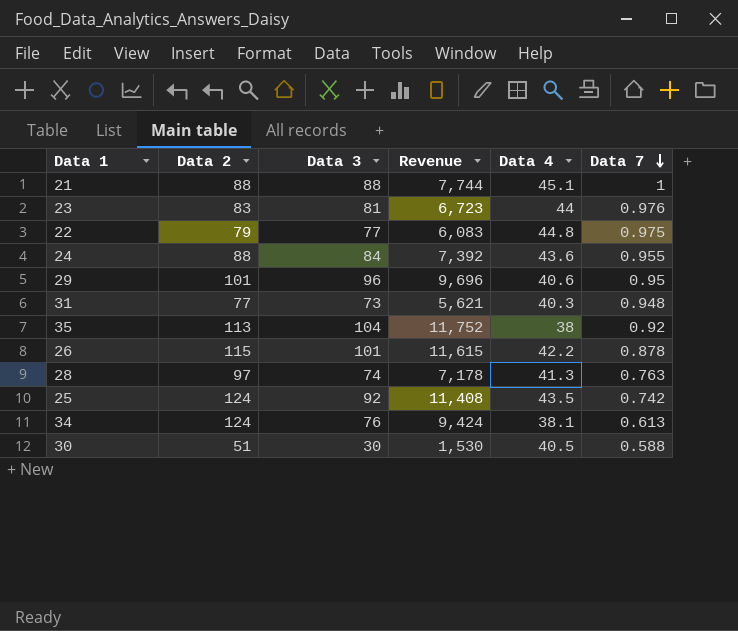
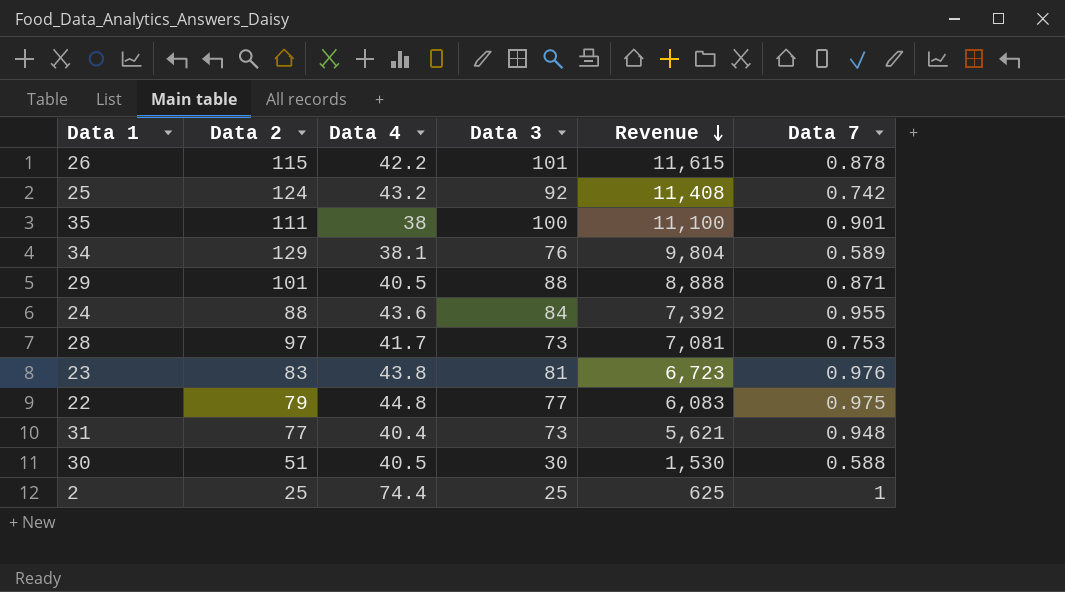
row order: Data 7 descending -> Revenue descending
column Data 4 | position: 5 -> 3
row 21: 88 | 88 | 7,744 | 45.1 | 1 -> none
25 | Data 4: 43.5 -> 43.2
35 | Data 2: 113 -> 111
35 | Data 3: 104 -> 100
35 | Revenue: 11,752 -> 11,100
35 | Data 7: 0.92 -> 0.901
34 | Data 2: 124 -> 129
34 | Revenue: 9,424 -> 9,804
34 | Data 7: 0.613 -> 0.589
29 | Data 4: 40.6 -> 40.5
29 | Data 3: 96 -> 88
29 | Revenue: 9,696 -> 8,888
29 | Data 7: 0.95 -> 0.871
28 | Data 4: 41.3 -> 41.7
28 | Data 3: 74 -> 73
28 | Revenue: 7,178 -> 7,081
28 | Data 7: 0.763 -> 0.753
23 | Data 4: 44 -> 43.8
31 | Data 4: 40.3 -> 40.4
row 2: none -> 25 | 74.4 | 25 | 625 | 1

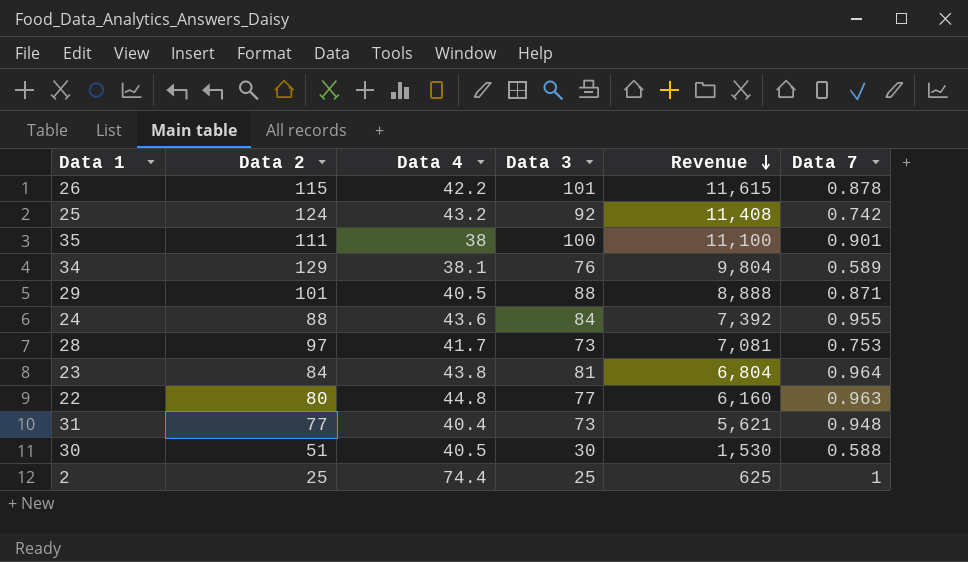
23 | Data 2: 83 -> 84
23 | Revenue: 6,723 -> 6,804
23 | Data 7: 0.976 -> 0.964
22 | Data 2: 79 -> 80
22 | Revenue: 6,083 -> 6,160
22 | Data 7: 0.975 -> 0.963

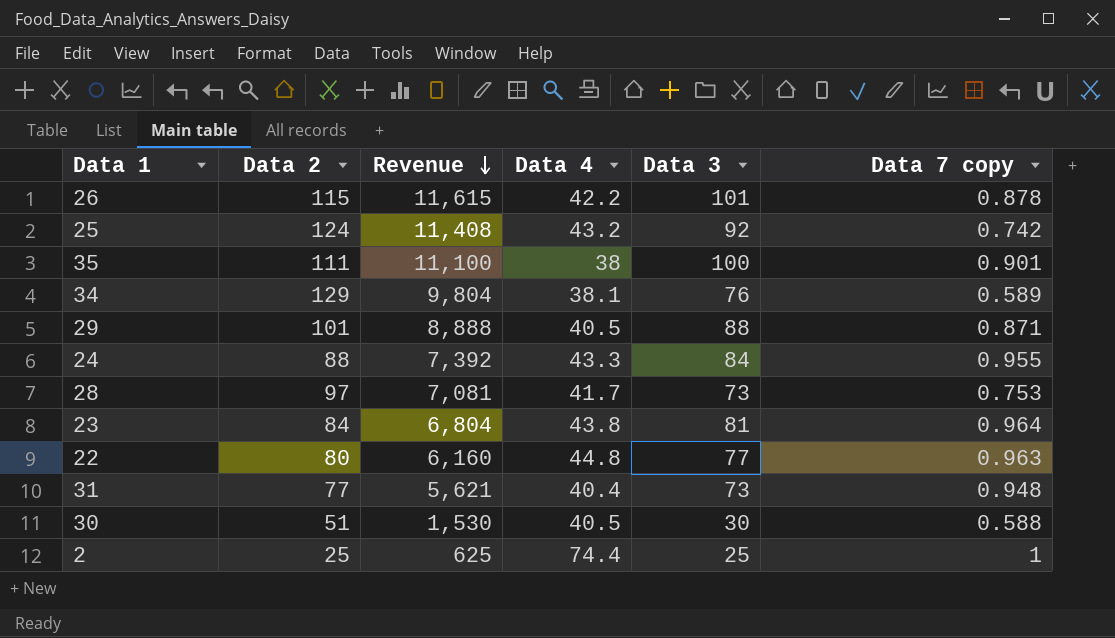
column Revenue | position: 5 -> 3
column name: Data 7 -> Data 7 copy
24 | Data 4: 43.6 -> 43.3

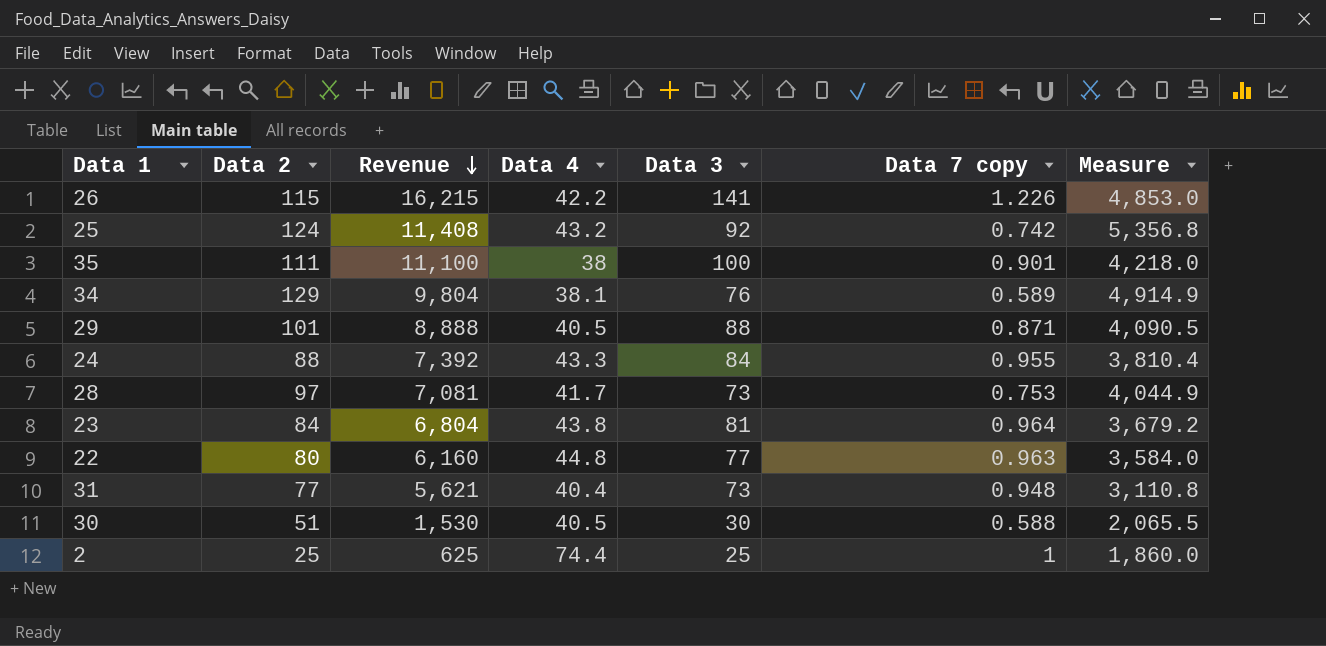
column Measure | formula: none -> [Data 2] * [Data 4]
26 | Revenue: 11,615 -> 16,215
26 | Data 3: 101 -> 141
26 | Data 7 copy: 0.878 -> 1.226

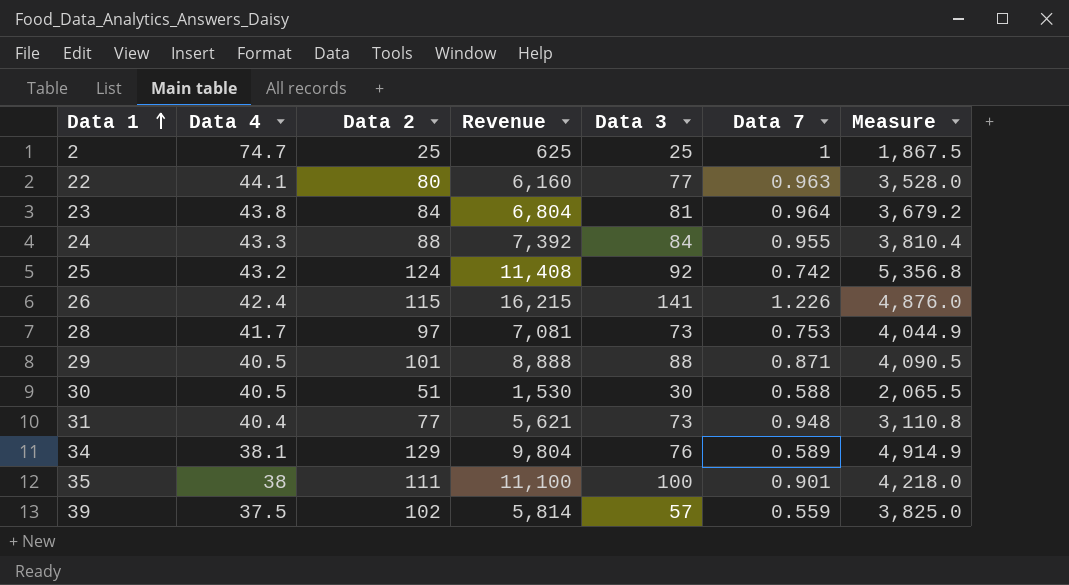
row order: Revenue descending -> Data 1 ascending
column Data 4 | position: 4 -> 2
column name: Data 7 copy -> Data 7
2 | Data 4: 74.4 -> 74.7
2 | Measure: 1,860.0 -> 1,867.5
22 | Data 4: 44.8 -> 44.1
22 | Measure: 3,584.0 -> 3,528.0
26 | Data 4: 42.2 -> 42.4
26 | Measure: 4,853.0 -> 4,876.0
row 39: none -> 37.5 | 102 | 5,814 | 57 | 0.559 | 3,825.0

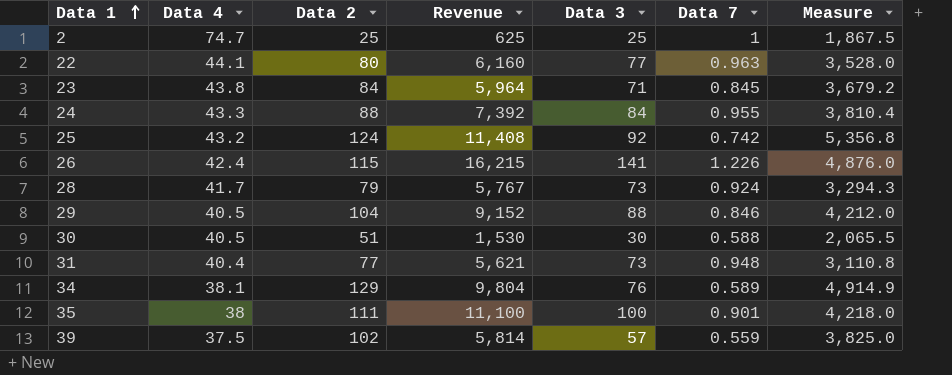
23 | Revenue: 6,804 -> 5,964
23 | Data 3: 81 -> 71
23 | Data 7: 0.964 -> 0.845
28 | Data 2: 97 -> 79
28 | Revenue: 7,081 -> 5,767
28 | Data 7: 0.753 -> 0.924
28 | Measure: 4,044.9 -> 3,294.3
29 | Data 2: 101 -> 104
29 | Revenue: 8,888 -> 9,152
29 | Data 7: 0.871 -> 0.846
29 | Measure: 4,090.5 -> 4,212.0

